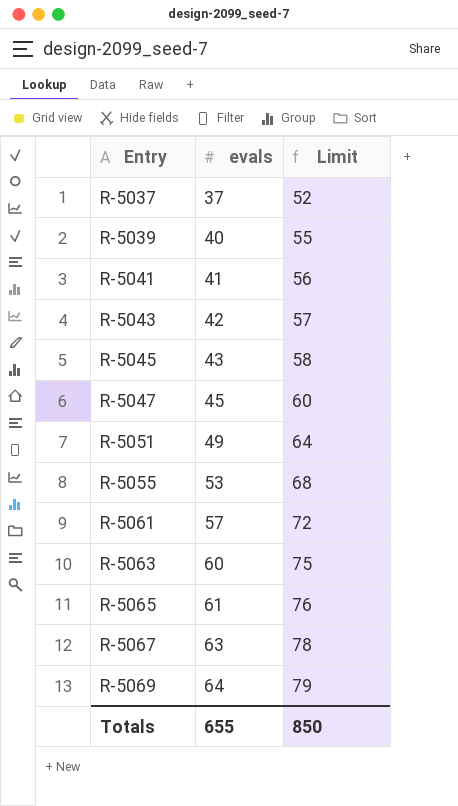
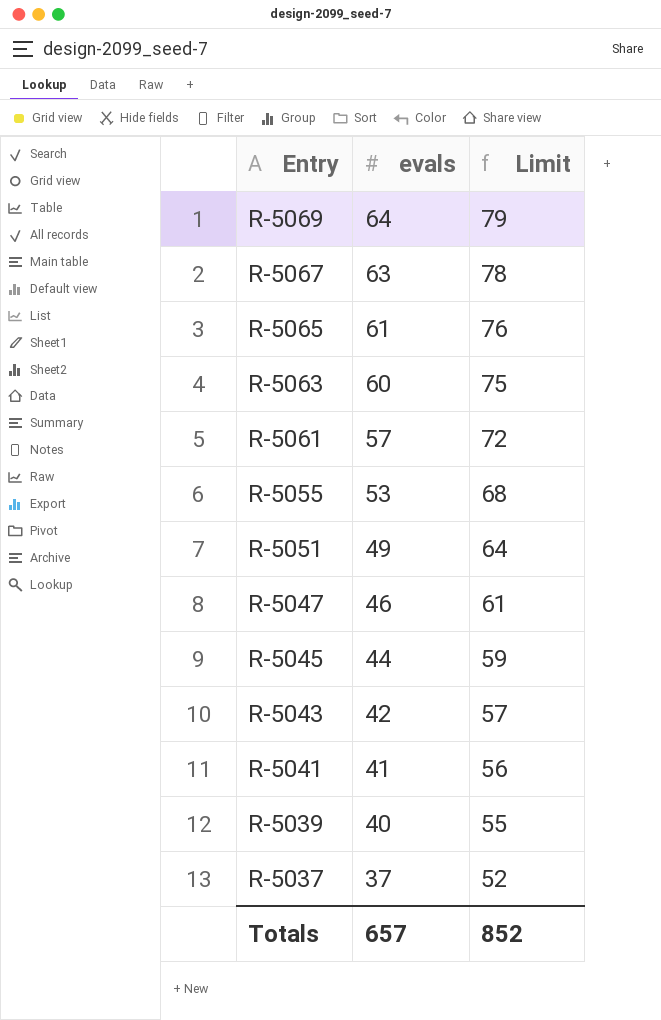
row order: Entry ascending -> Entry descending
R-5047 | evals: 45 -> 46
R-5047 | Limit: 60 -> 61
R-5045 | evals: 43 -> 44
R-5045 | Limit: 58 -> 59
Totals | evals: 655 -> 657
Totals | Limit: 850 -> 852

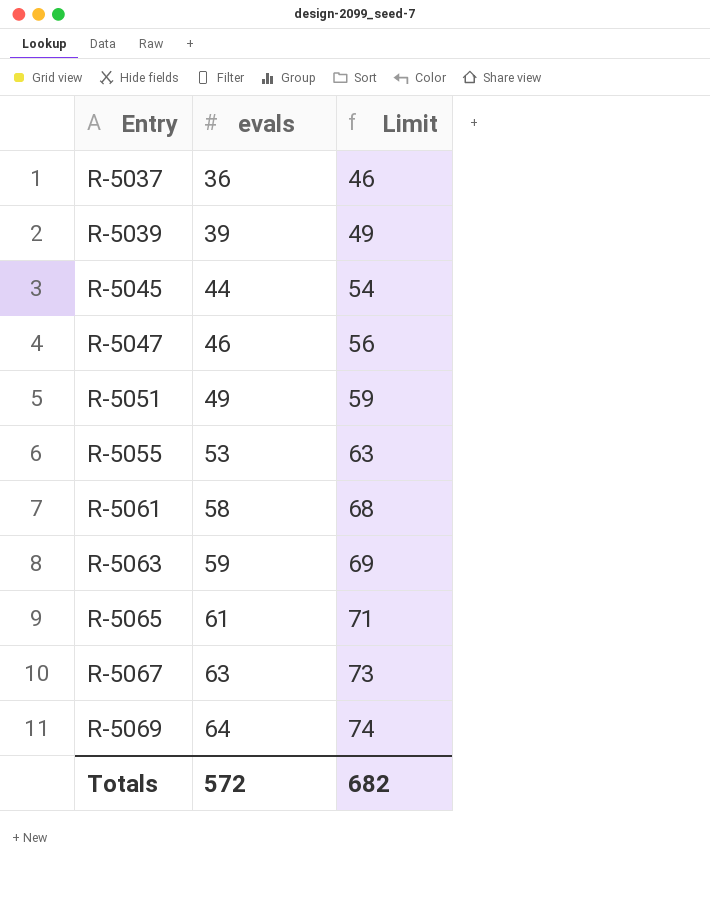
row order: Entry descending -> Entry ascending
column Limit | formula: [evals] + 15 -> [evals] + 10
row R-5043: 42 | 57 -> none
row R-5041: 41 | 56 -> none
R-5037 | evals: 37 -> 36
R-5039 | evals: 40 -> 39
R-5061 | evals: 57 -> 58
R-5063 | evals: 60 -> 59
Totals | evals: 657 -> 572
Totals | Limit: 852 -> 682

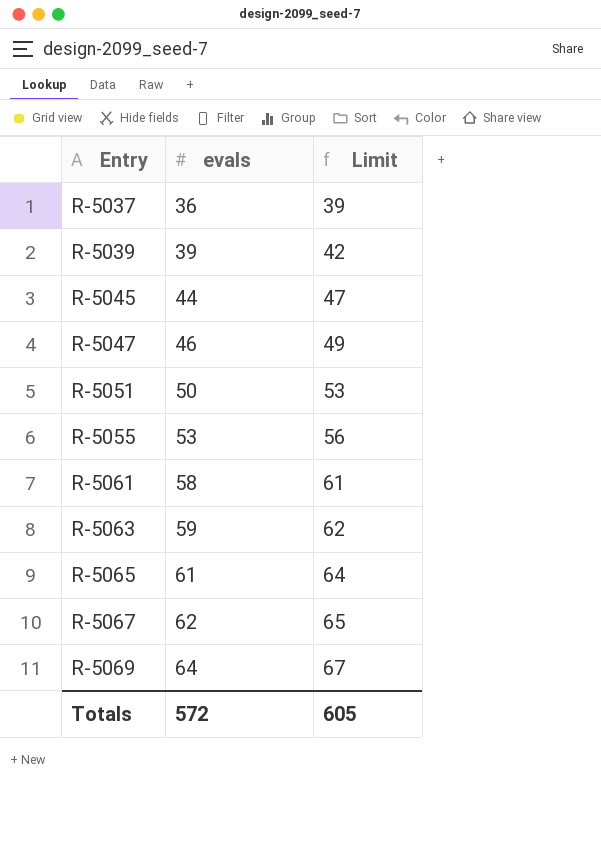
column Limit | formula: [evals] + 10 -> [evals] + 3
R-5051 | evals: 49 -> 50
R-5067 | evals: 63 -> 62
Totals | Limit: 682 -> 605

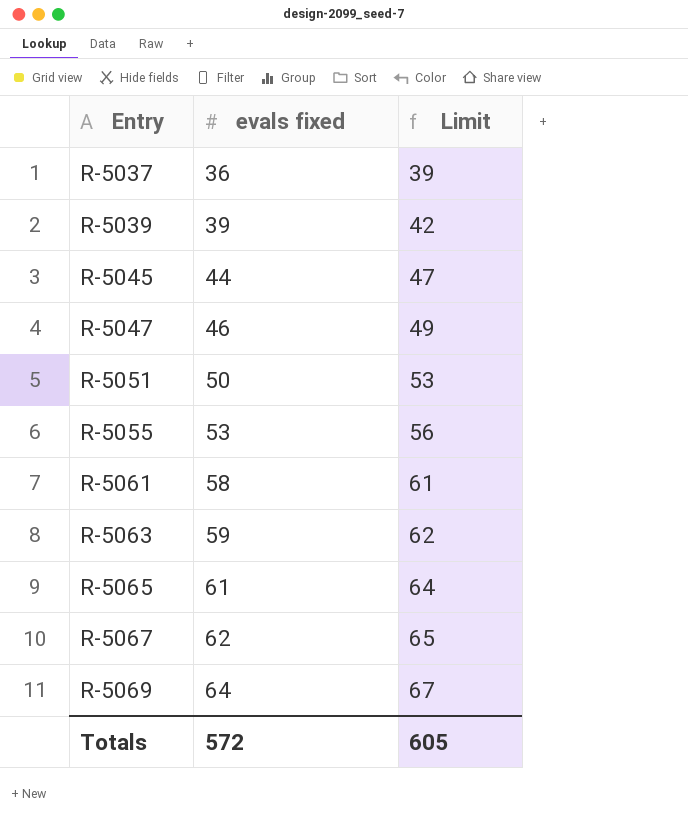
column name: evals -> evals fixed

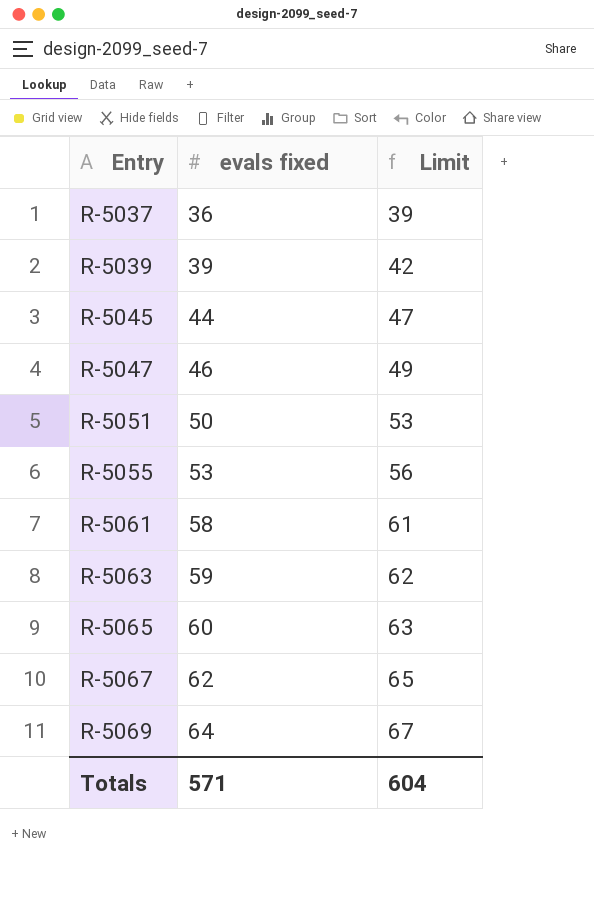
R-5065 | evals fixed: 61 -> 60
R-5065 | Limit: 64 -> 63
Totals | evals fixed: 572 -> 571
Totals | Limit: 605 -> 604

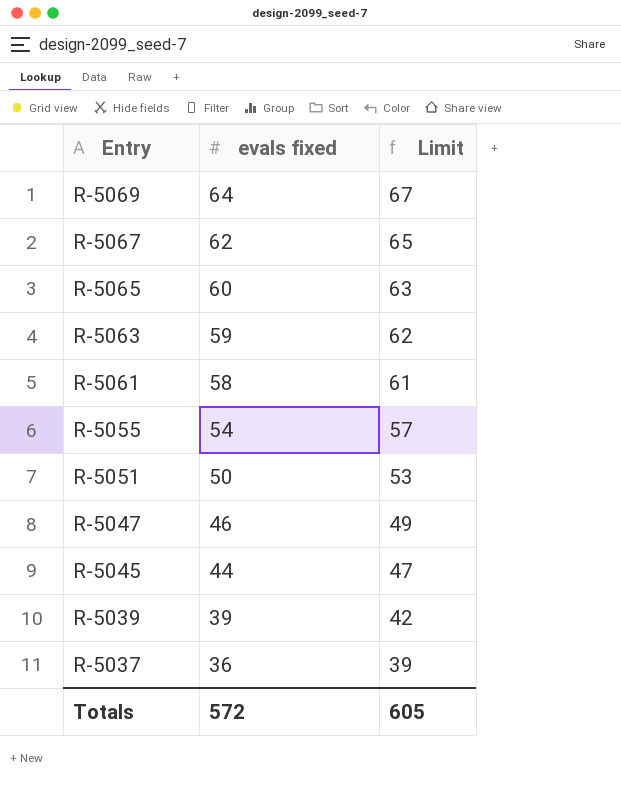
row order: Entry ascending -> Entry descending
R-5055 | evals fixed: 53 -> 54
R-5055 | Limit: 56 -> 57
Totals | evals fixed: 571 -> 572
Totals | Limit: 604 -> 605

